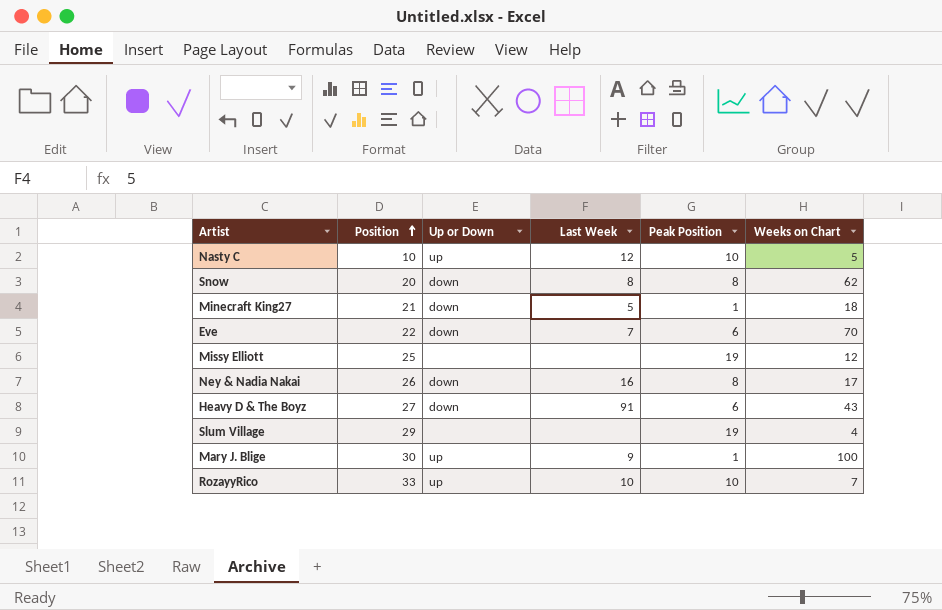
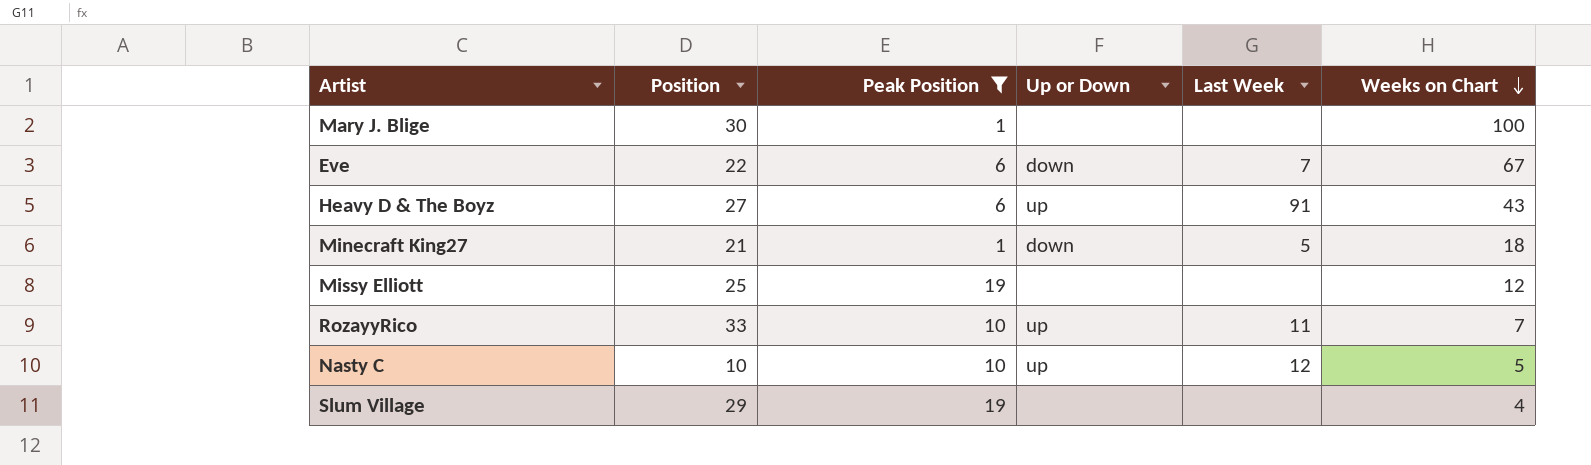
filter: none -> Peak Position != 8
row order: Position ascending -> Weeks on Chart descending
column Peak Position | position: 5 -> 3
Mary J. Blige | Up or Down: up -> none
Mary J. Blige | Last Week: 9 -> none
Eve | Weeks on Chart: 70 -> 67
Heavy D & The Boyz | Up or Down: down -> up
RozayyRico | Last Week: 10 -> 11

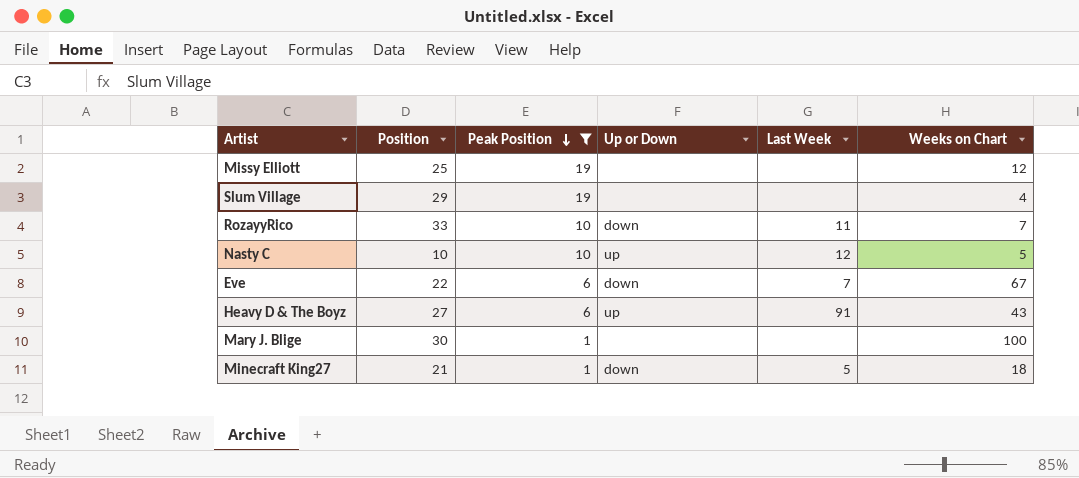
row order: Weeks on Chart descending -> Peak Position descending
RozayyRico | Up or Down: up -> down

